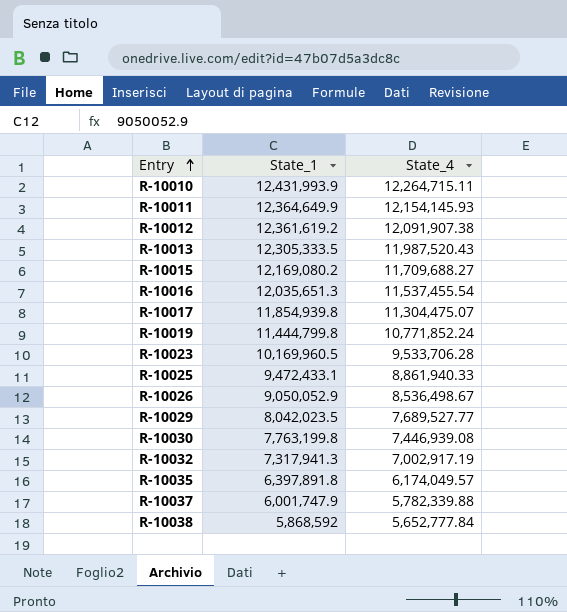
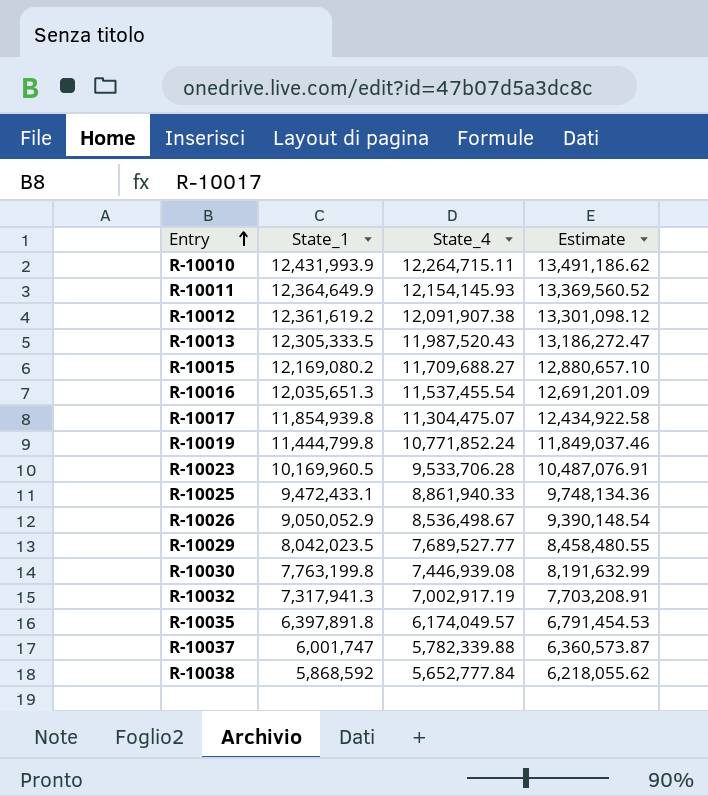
column Estimate | formula: none -> [State_4] * 1.1
R-10037 | State_1: 6,001,747.9 -> 6,001,747

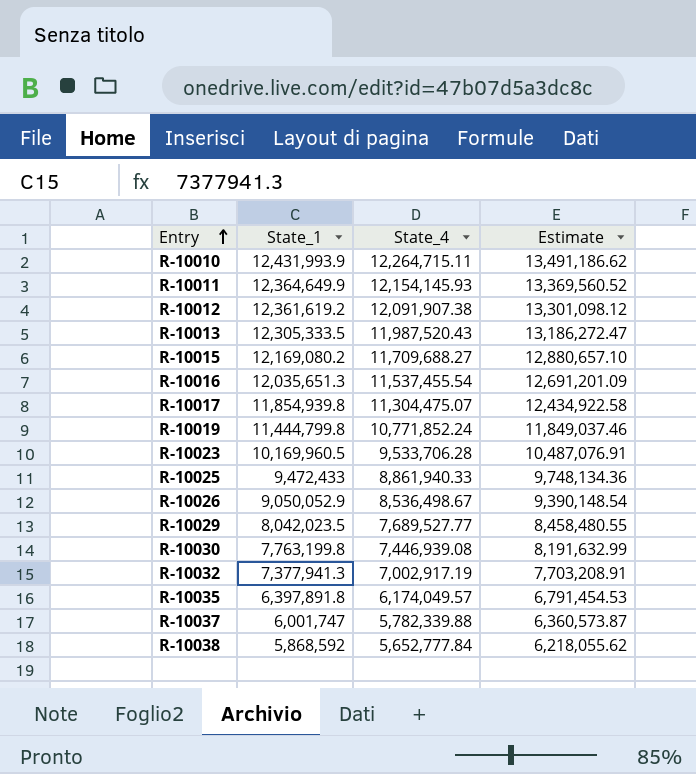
R-10025 | State_1: 9,472,433.1 -> 9,472,433
R-10032 | State_1: 7,317,941.3 -> 7,377,941.3

